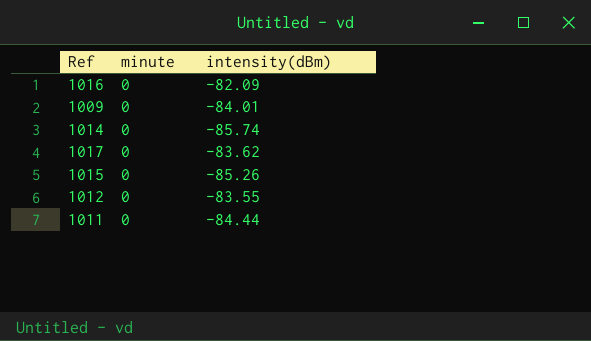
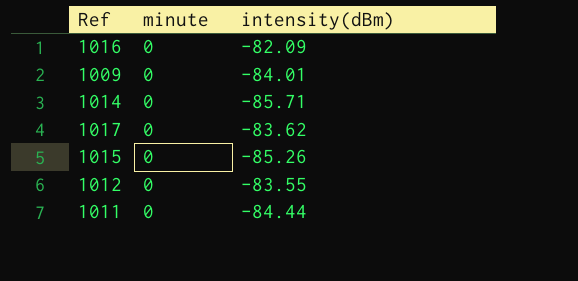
1014 | intensity(dBm): -85.74 -> -85.71

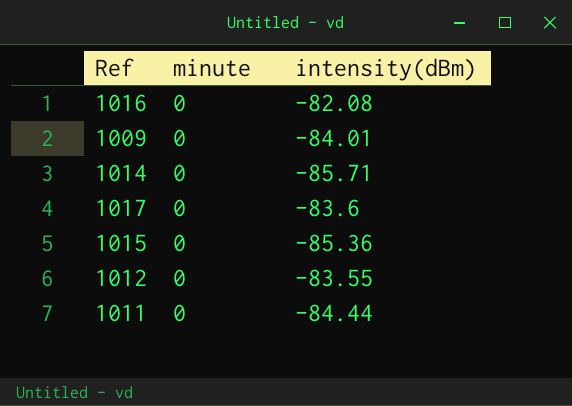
1016 | intensity(dBm): -82.09 -> -82.08
1017 | intensity(dBm): -83.62 -> -83.6
1015 | intensity(dBm): -85.26 -> -85.36

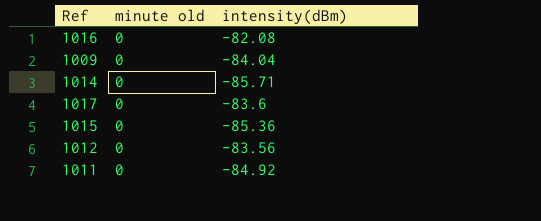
column name: minute -> minute old
1009 | intensity(dBm): -84.01 -> -84.04
1012 | intensity(dBm): -83.55 -> -83.56
1011 | intensity(dBm): -84.44 -> -84.92

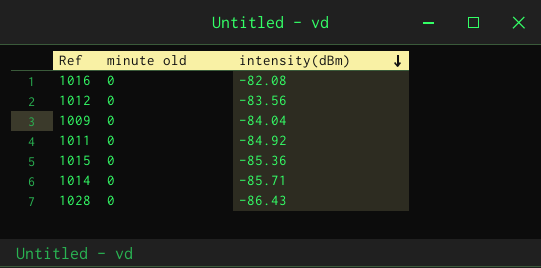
row order: none -> intensity(dBm) descending
row 1017: 0 | -83.6 -> none
row 1028: none -> 0 | -86.43

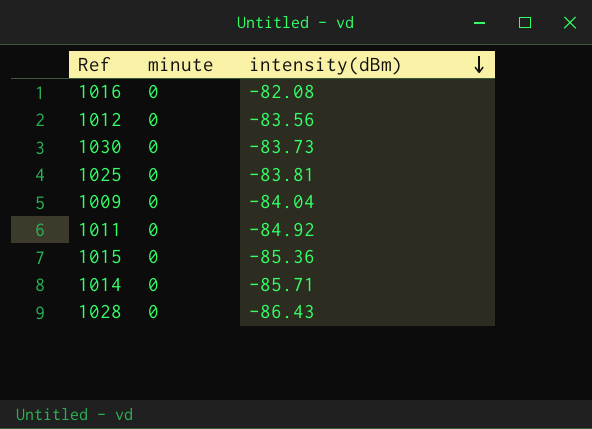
column name: minute old -> minute
row 1030: none -> 0 | -83.73
row 1025: none -> 0 | -83.81

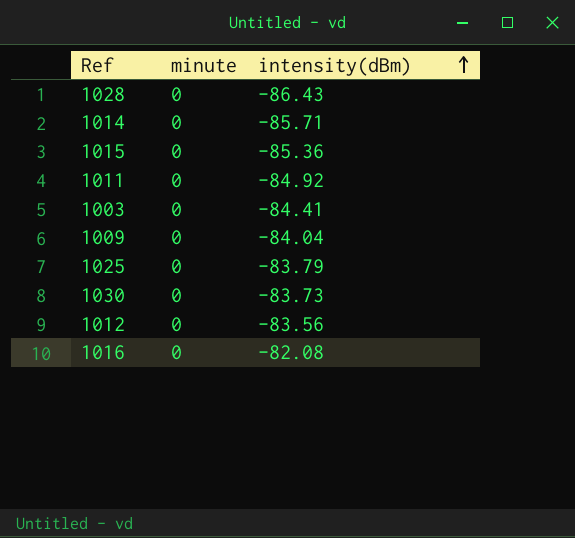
row order: intensity(dBm) descending -> intensity(dBm) ascending
row 1003: none -> 0 | -84.41
1025 | intensity(dBm): -83.81 -> -83.79

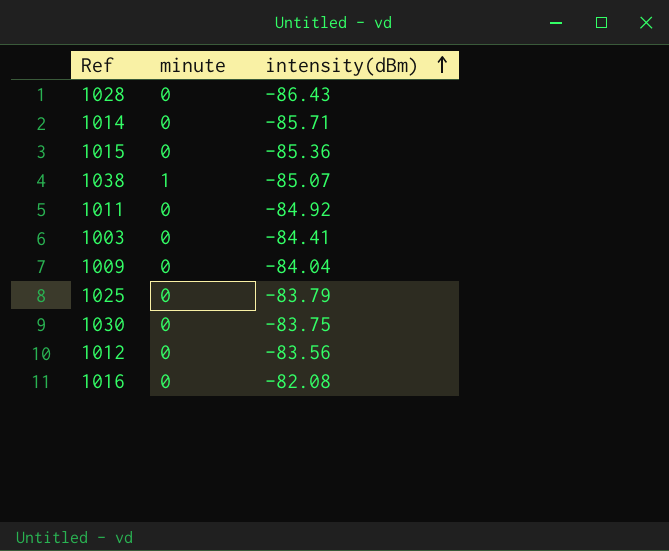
row 1038: none -> 1 | -85.07
1030 | intensity(dBm): -83.73 -> -83.75

